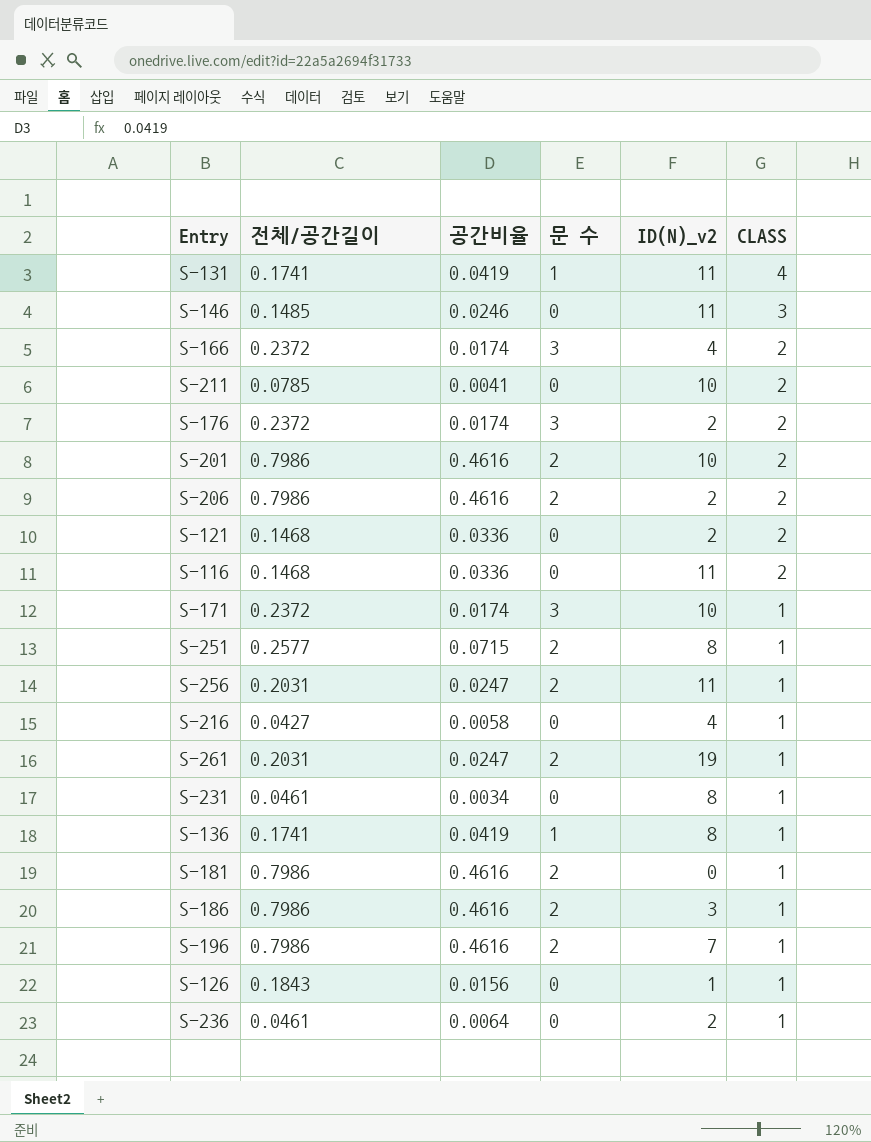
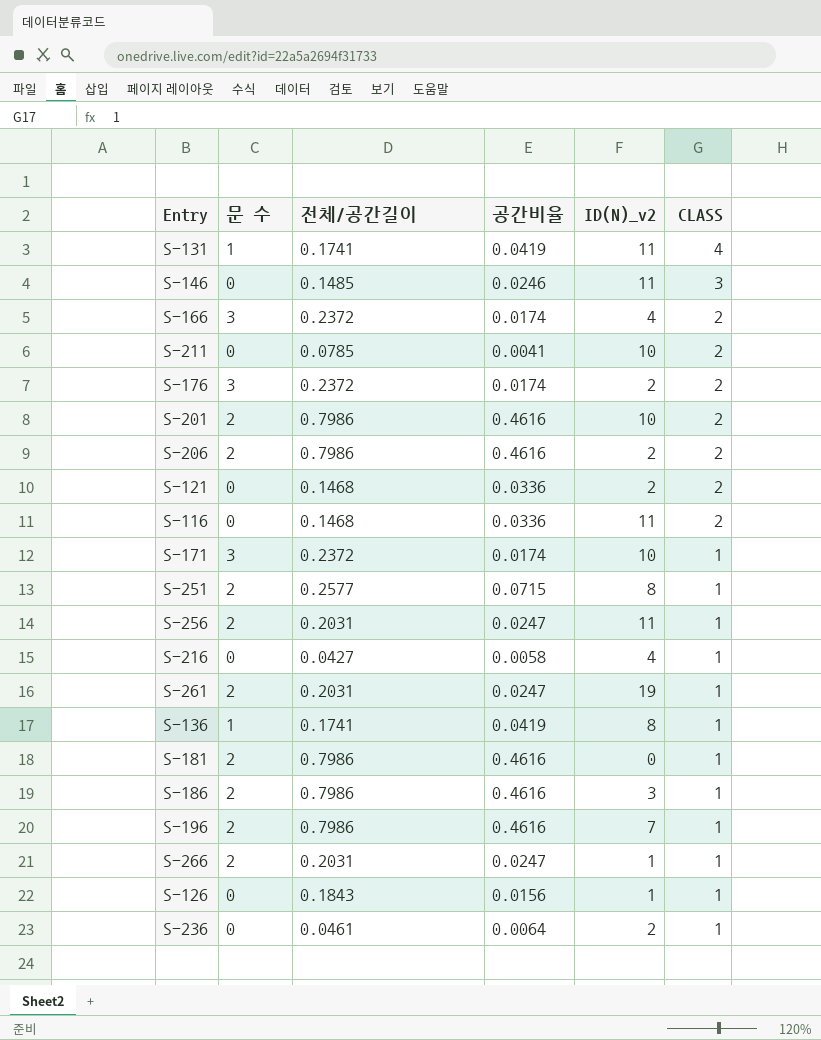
column 문 수 | position: 4 -> 2
row S-231: 0.0461 | 0.0034 | 0 | 8 | 1 -> none
row S-266: none -> 2 | 0.2031 | 0.0247 | 1 | 1

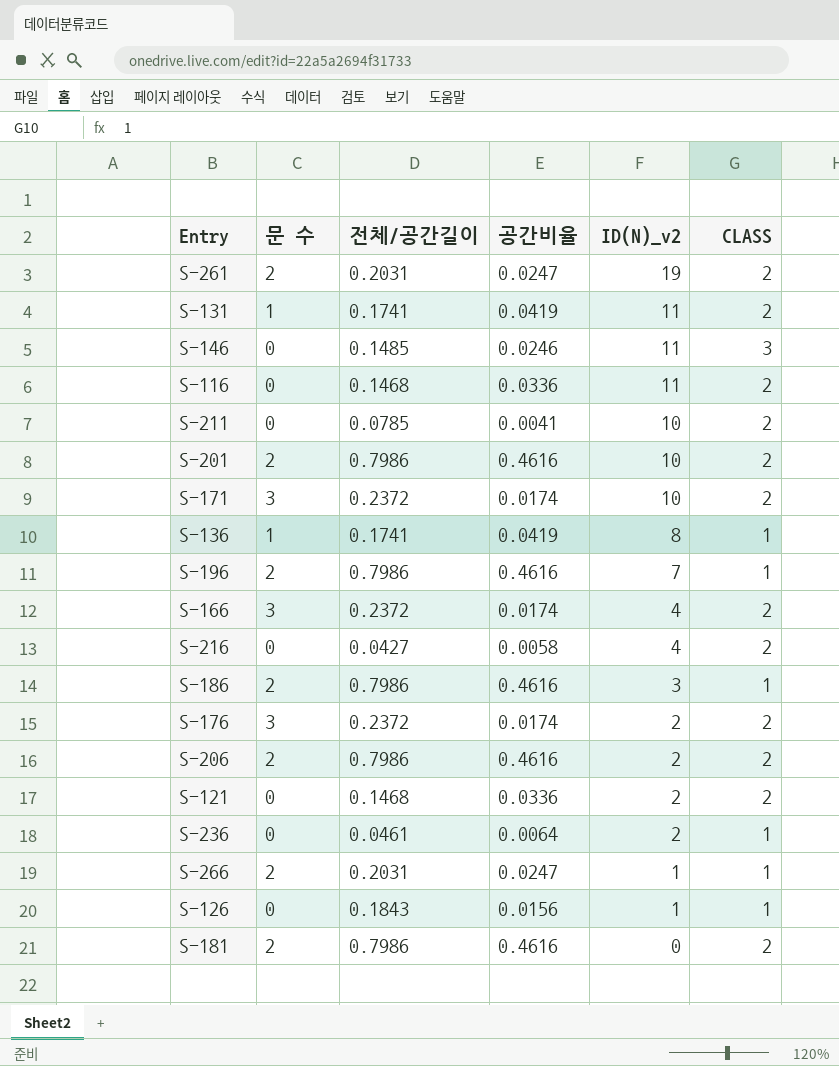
row order: CLASS descending -> ID(N)_v2 descending
row S-251: 2 | 0.2577 | 0.0715 | 8 | 1 -> none
row S-256: 2 | 0.2031 | 0.0247 | 11 | 1 -> none
S-261 | CLASS: 1 -> 2
S-131 | CLASS: 4 -> 2
S-171 | CLASS: 1 -> 2
S-216 | CLASS: 1 -> 2
S-181 | CLASS: 1 -> 2

